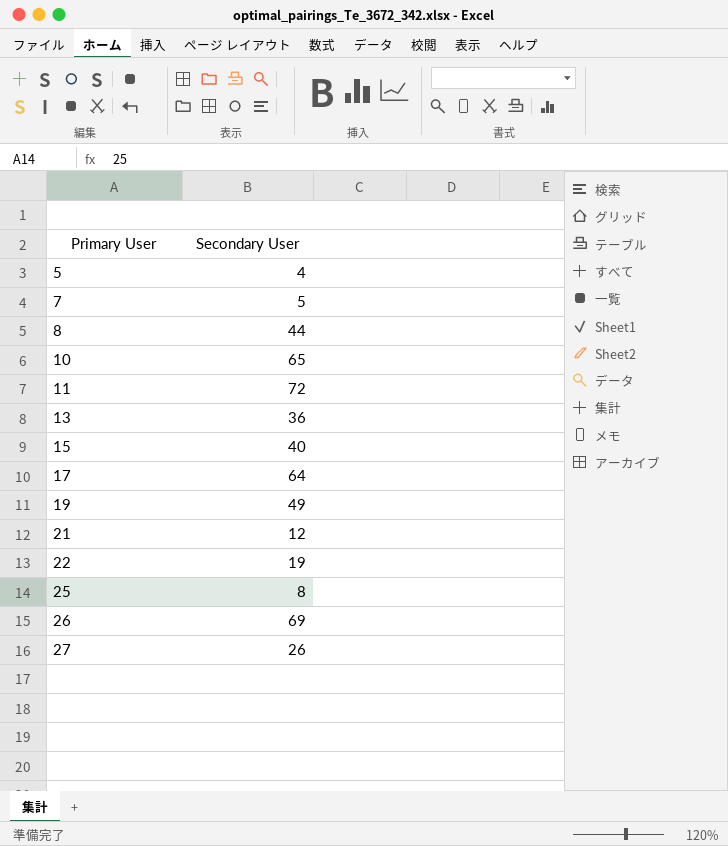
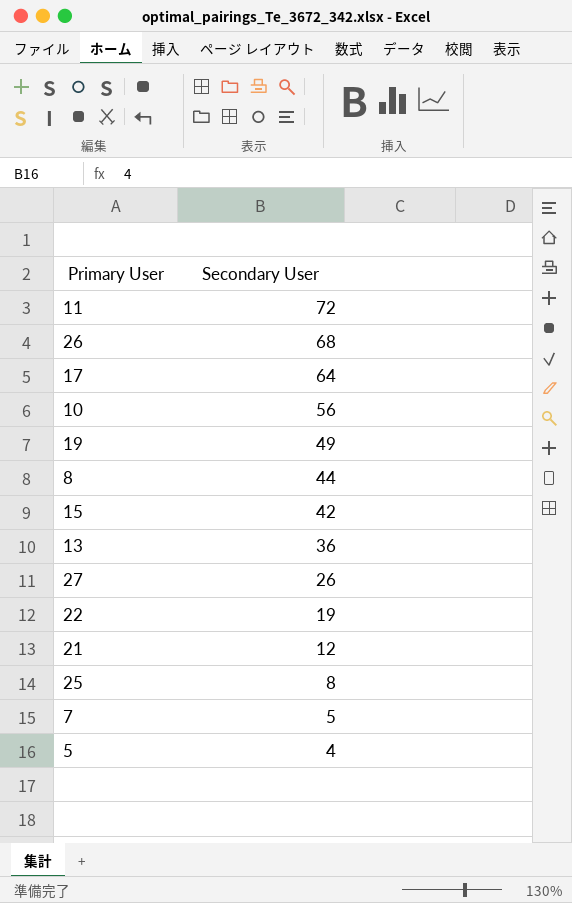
row order: Primary User ascending -> Secondary User descending
26 | Secondary User: 69 -> 68
10 | Secondary User: 65 -> 56
15 | Secondary User: 40 -> 42

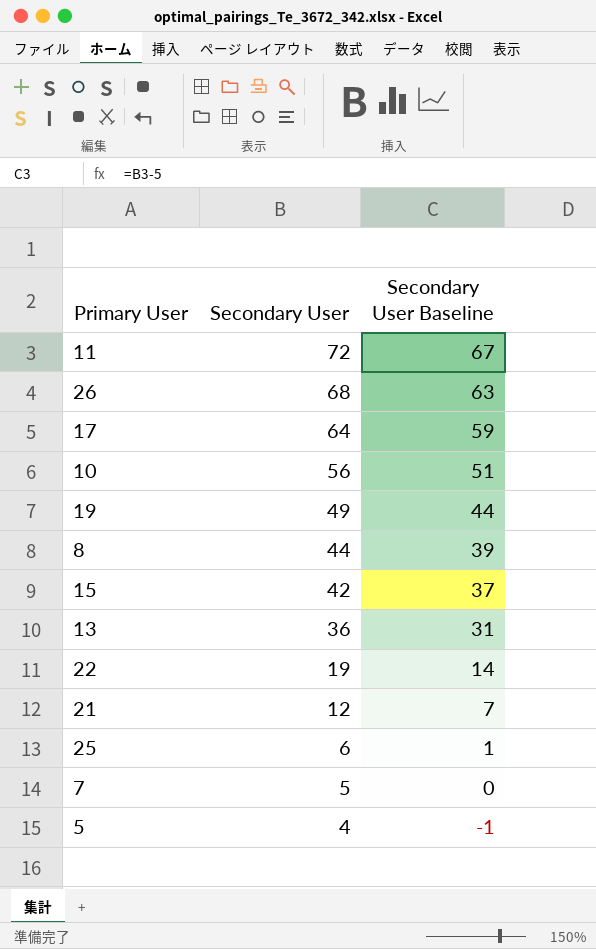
column Secondary User Baseline | formula: none -> [Secondary User] - 5
row 27: 26 -> none
25 | Secondary User: 8 -> 6

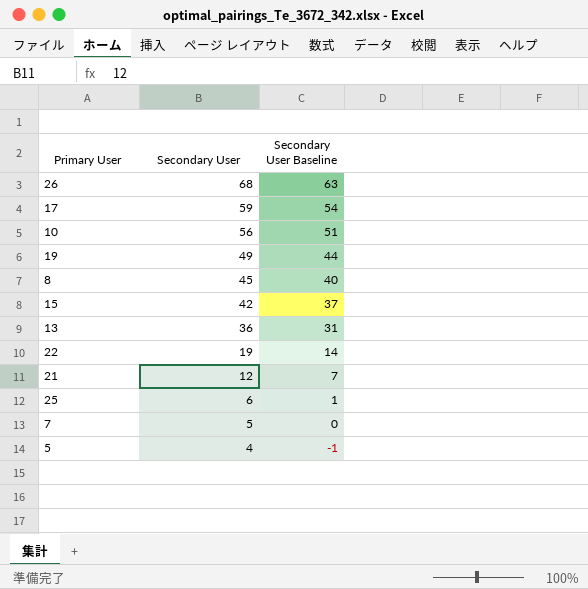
row 11: 72 | 67 -> none
17 | Secondary User: 64 -> 59
17 | Secondary User Baseline: 59 -> 54
8 | Secondary User: 44 -> 45
8 | Secondary User Baseline: 39 -> 40

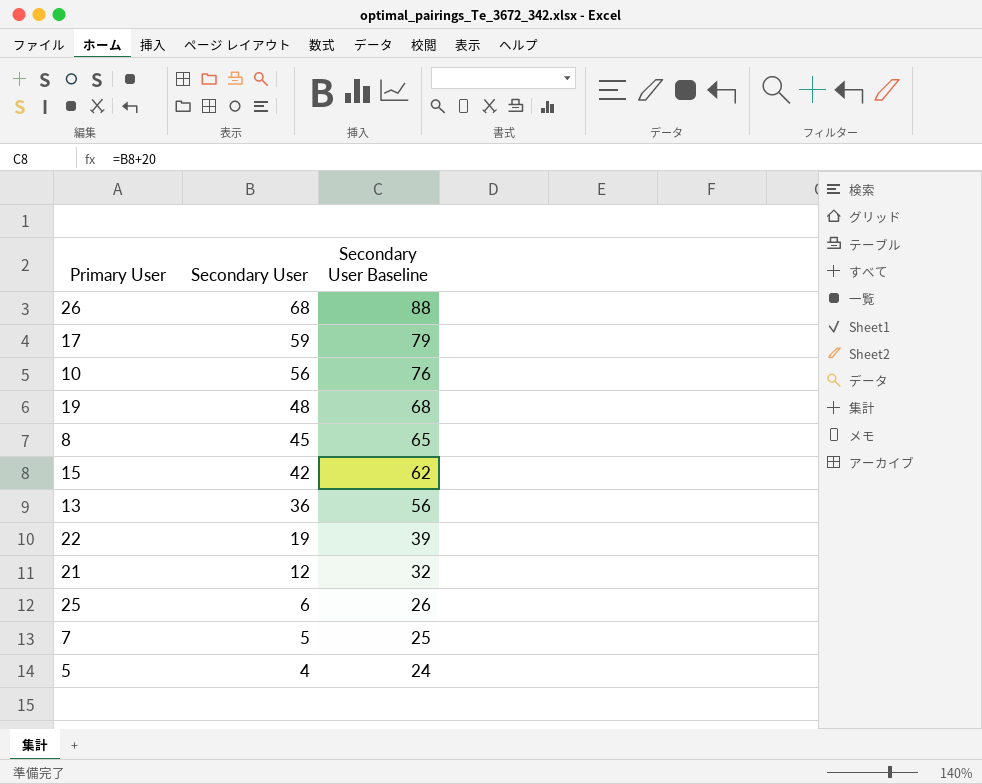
column Secondary User Baseline | formula: [Secondary User] - 5 -> [Secondary User] + 20
19 | Secondary User: 49 -> 48

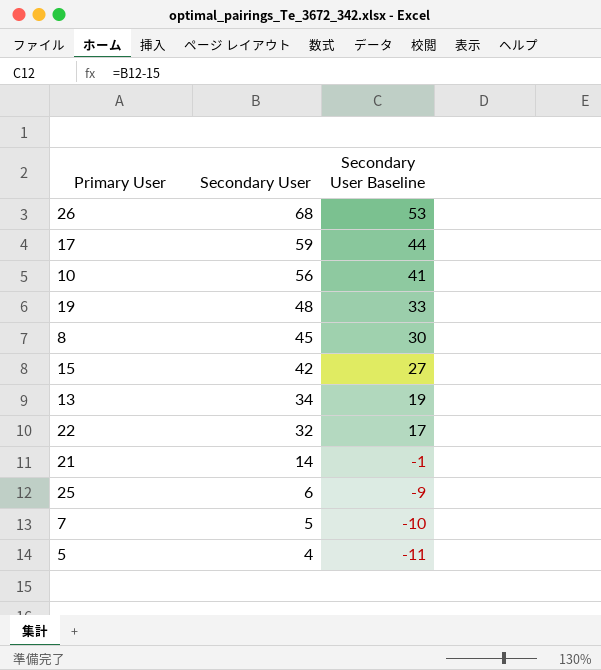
column Secondary User Baseline | formula: [Secondary User] + 20 -> [Secondary User] - 15
13 | Secondary User: 36 -> 34
22 | Secondary User: 19 -> 32
21 | Secondary User: 12 -> 14

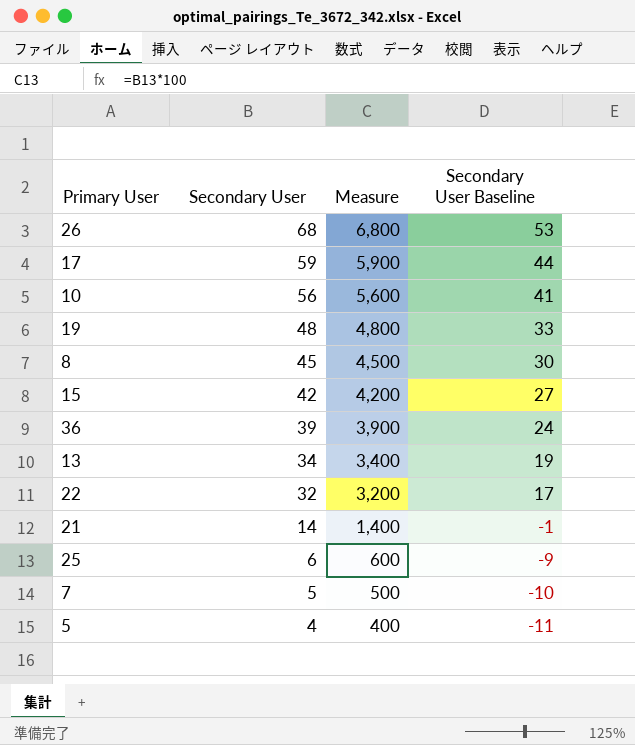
column Measure | formula: none -> [Secondary User] * 100
row 36: none -> 39 | 3,900 | 24

